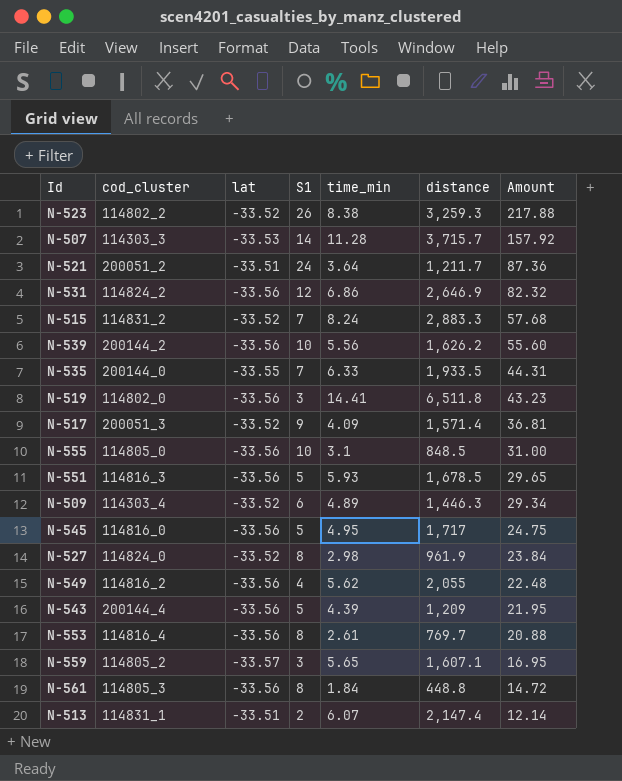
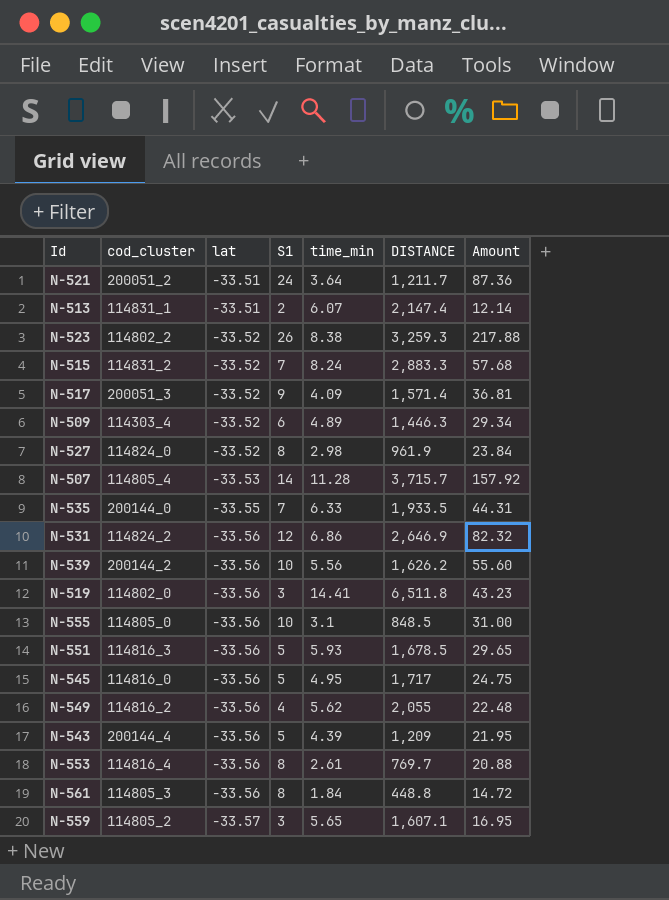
row order: Amount descending -> lat descending
column name: distance -> DISTANCE
N-507 | cod_cluster: 114303_3 -> 114805_4

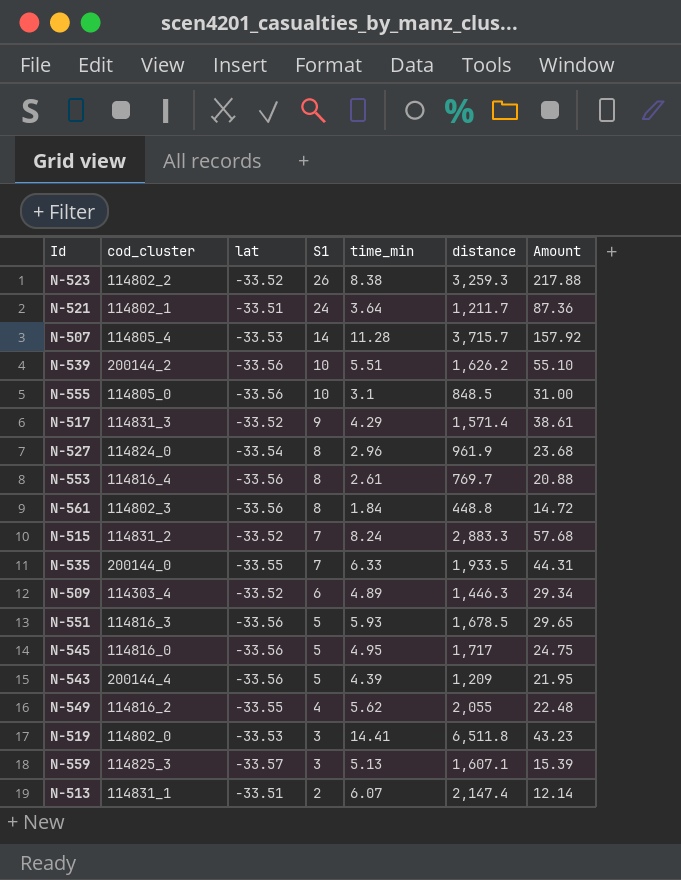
row order: lat descending -> S1 descending
column name: DISTANCE -> distance
row N-531: 114824_2 | -33.56 | 12 | 6.86 | 2,646.9 | 82.32 -> none
N-521 | cod_cluster: 200051_2 -> 114802_1
N-539 | time_min: 5.56 -> 5.51
N-539 | Amount: 55.60 -> 55.10
N-517 | cod_cluster: 200051_3 -> 114831_3
N-517 | time_min: 4.09 -> 4.29
N-517 | Amount: 36.81 -> 38.61
N-527 | lat: -33.52 -> -33.54
N-527 | time_min: 2.98 -> 2.96
N-527 | Amount: 23.84 -> 23.68
N-561 | cod_cluster: 114805_3 -> 114802_3
N-549 | lat: -33.56 -> -33.55
N-519 | lat: -33.56 -> -33.53
N-559 | cod_cluster: 114805_2 -> 114825_3
N-559 | time_min: 5.65 -> 5.13
N-559 | Amount: 16.95 -> 15.39

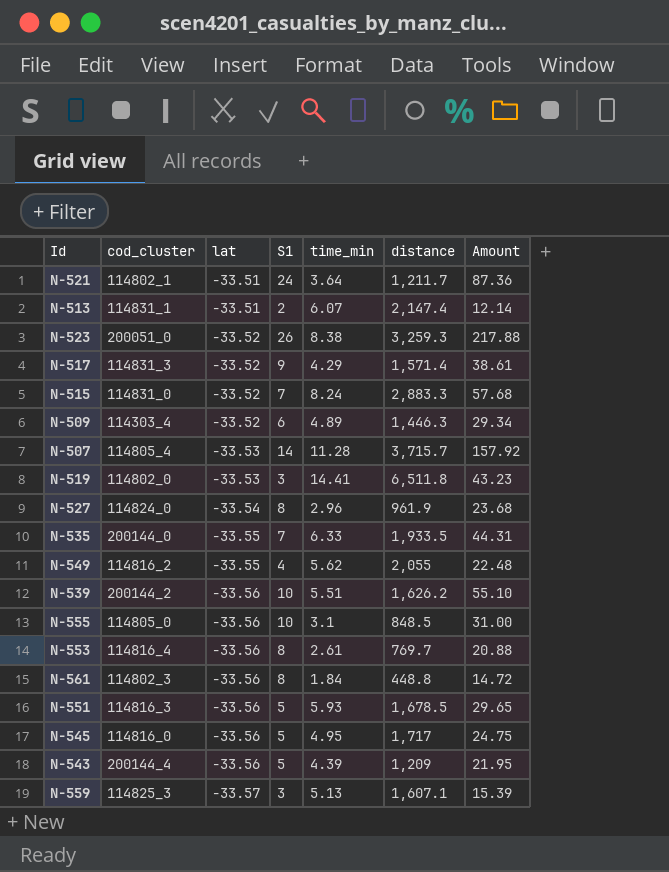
row order: S1 descending -> lat descending
N-523 | cod_cluster: 114802_2 -> 200051_0
N-515 | cod_cluster: 114831_2 -> 114831_0

